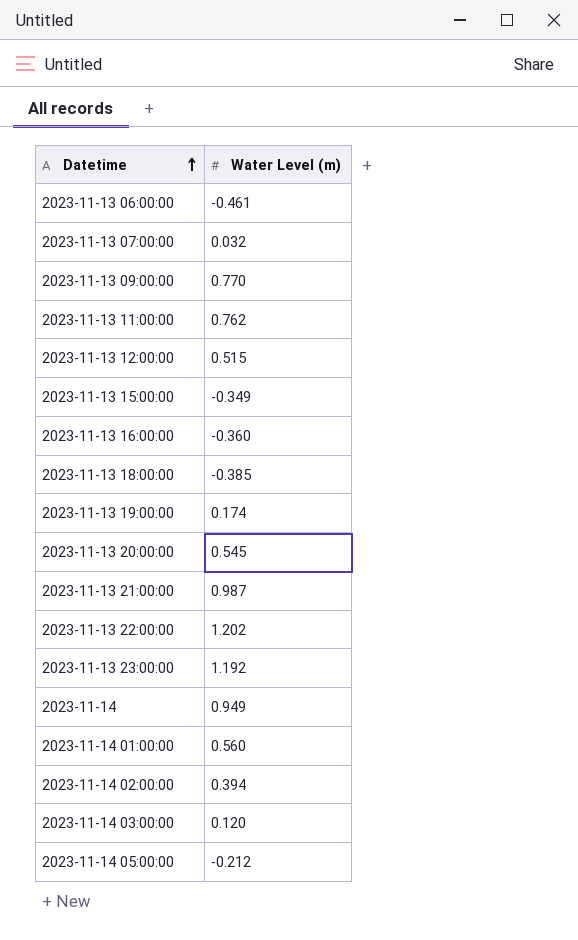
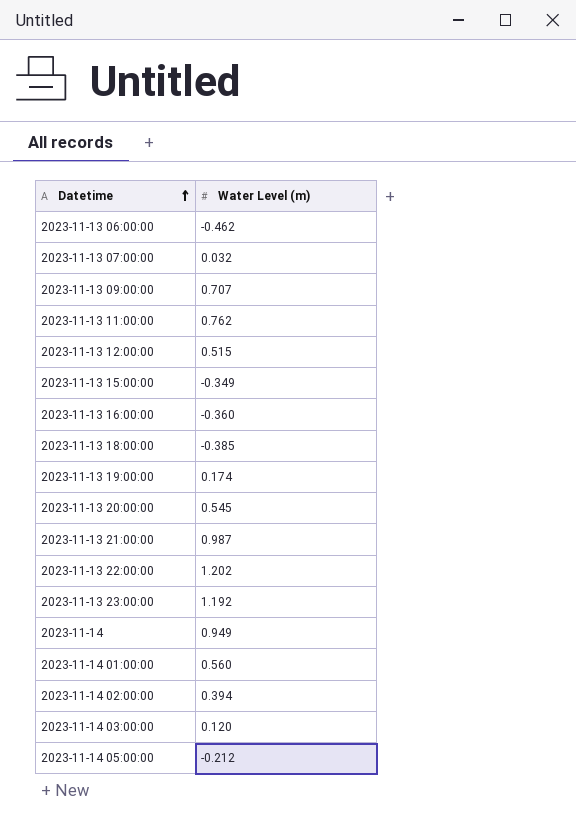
2023-11-13 06:00:00 | Water Level (m): -0.461 -> -0.462
2023-11-13 09:00:00 | Water Level (m): 0.770 -> 0.707

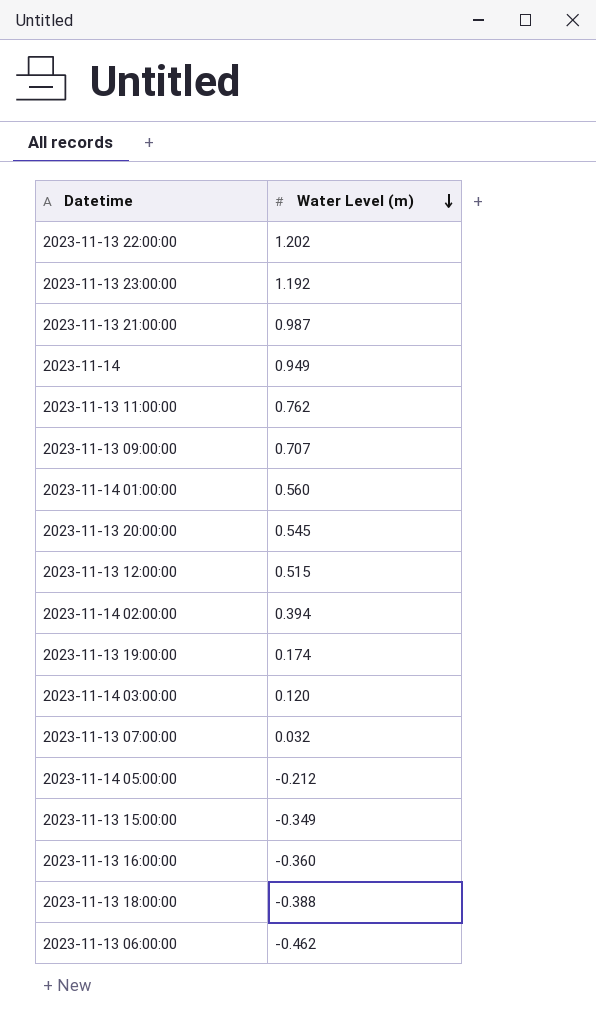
row order: Datetime ascending -> Water Level (m) descending
2023-11-13 18:00:00 | Water Level (m): -0.385 -> -0.388

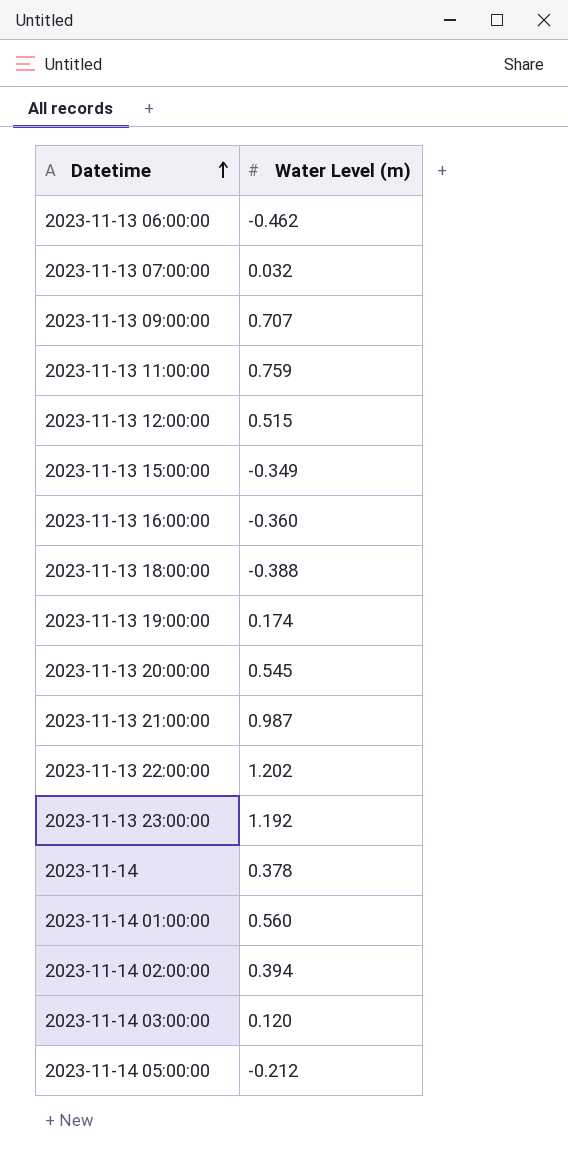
row order: Water Level (m) descending -> Datetime ascending
2023-11-13 11:00:00 | Water Level (m): 0.762 -> 0.759
2023-11-14 | Water Level (m): 0.949 -> 0.378

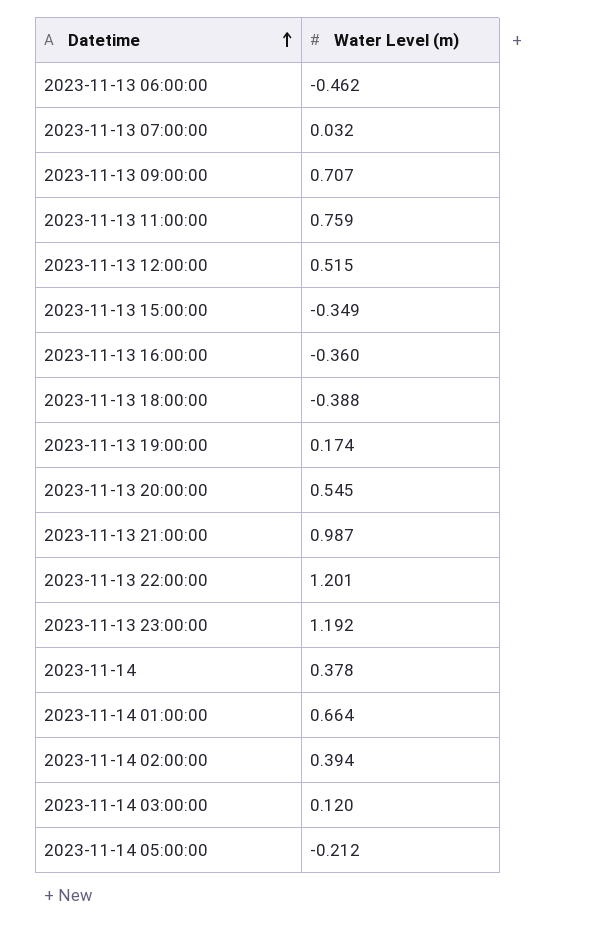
2023-11-13 22:00:00 | Water Level (m): 1.202 -> 1.201
2023-11-14 01:00:00 | Water Level (m): 0.560 -> 0.664

